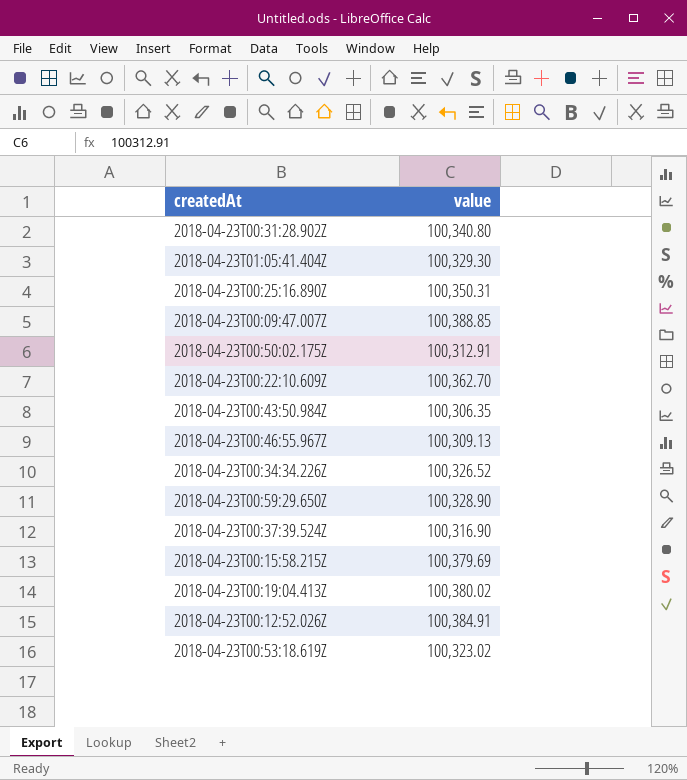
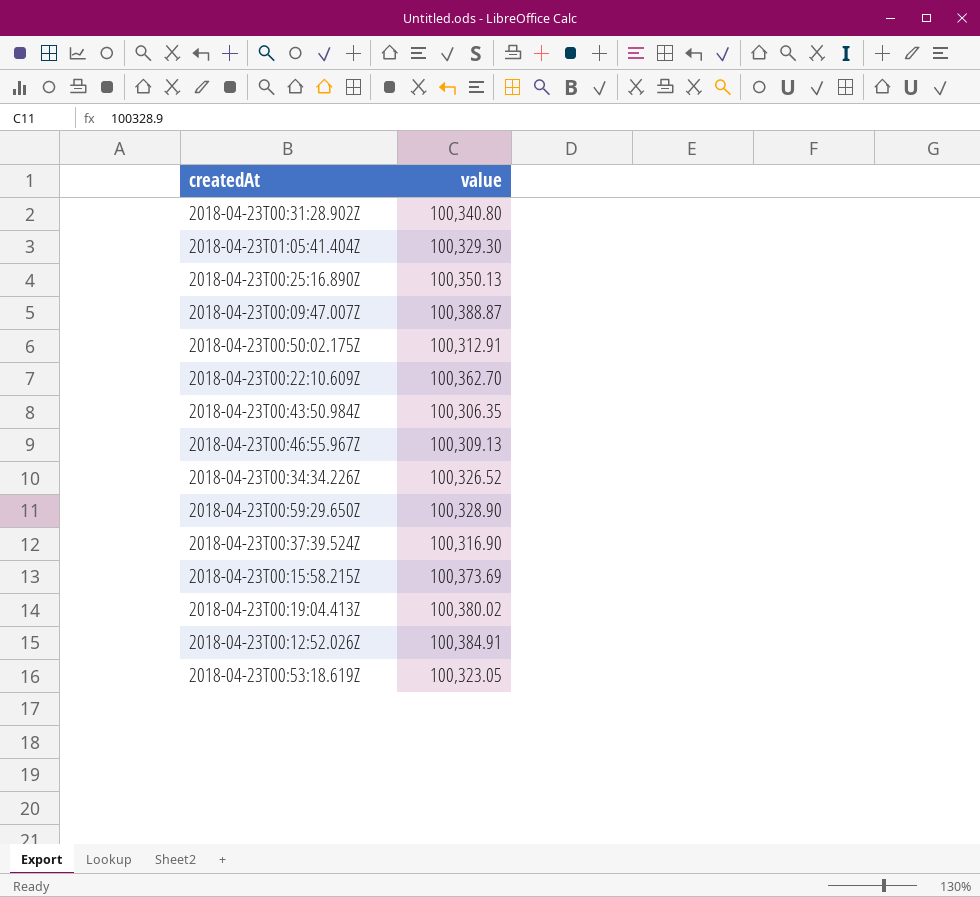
2018-04-23T00:25:16.890Z | value: 100,350.31 -> 100,350.13
2018-04-23T00:09:47.007Z | value: 100,388.85 -> 100,388.87
2018-04-23T00:15:58.215Z | value: 100,379.69 -> 100,373.69
2018-04-23T00:53:18.619Z | value: 100,323.02 -> 100,323.05

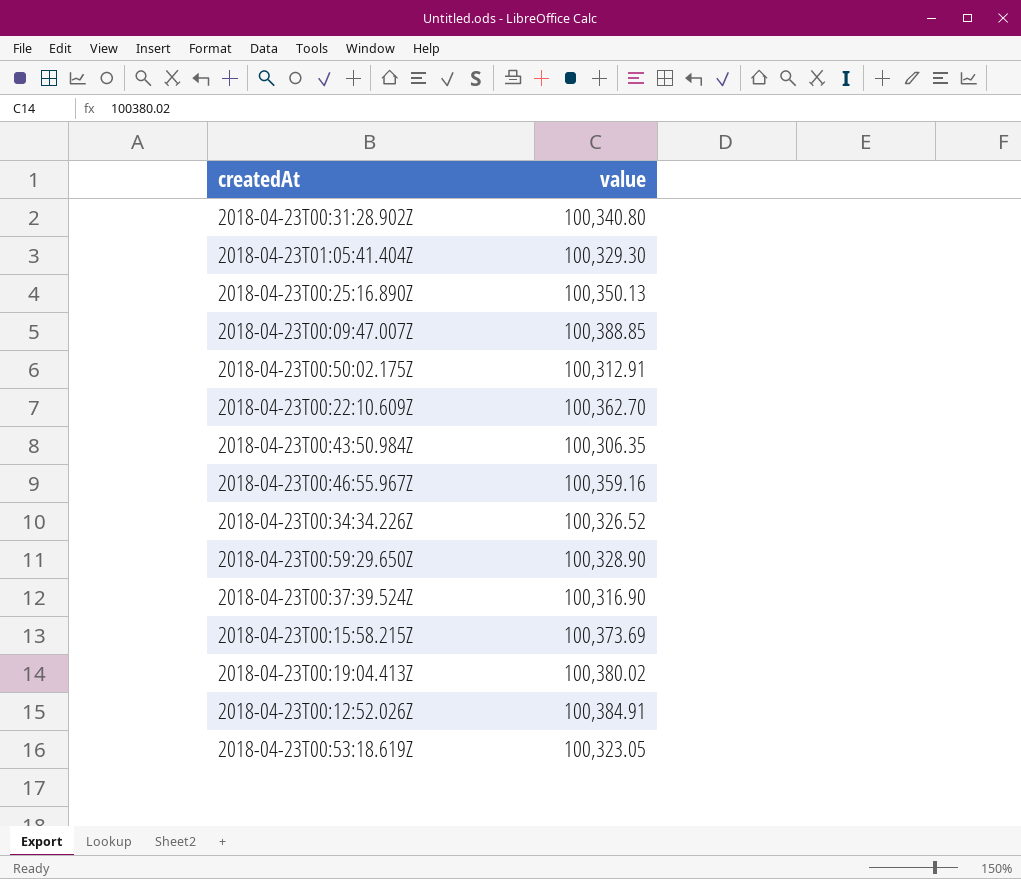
2018-04-23T00:09:47.007Z | value: 100,388.87 -> 100,388.85
2018-04-23T00:46:55.967Z | value: 100,309.13 -> 100,359.16

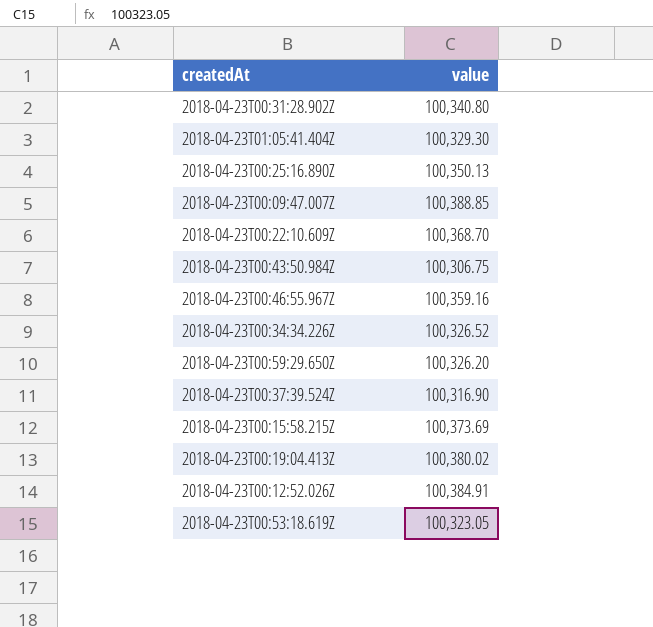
row 2018-04-23T00:50:02.175Z: 100,312.91 -> none
2018-04-23T00:22:10.609Z | value: 100,362.70 -> 100,368.70
2018-04-23T00:43:50.984Z | value: 100,306.35 -> 100,306.75
2018-04-23T00:59:29.650Z | value: 100,328.90 -> 100,326.20

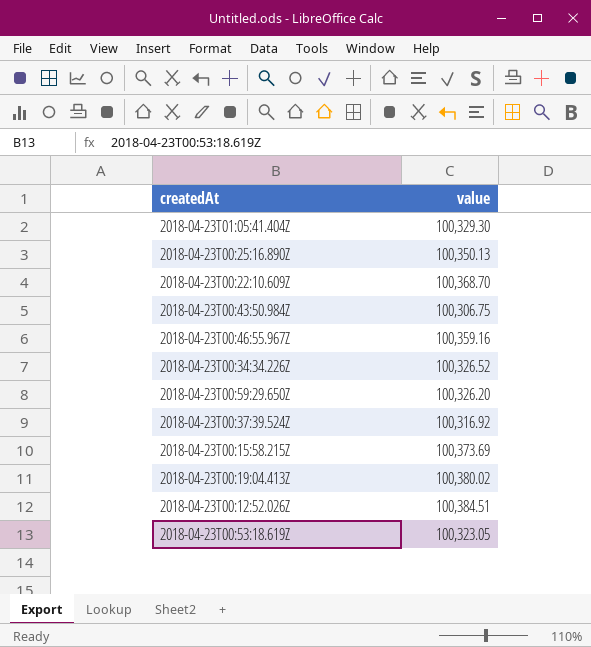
row 2018-04-23T00:31:28.902Z: 100,340.80 -> none
row 2018-04-23T00:09:47.007Z: 100,388.85 -> none
2018-04-23T00:37:39.524Z | value: 100,316.90 -> 100,316.92
2018-04-23T00:12:52.026Z | value: 100,384.91 -> 100,384.51

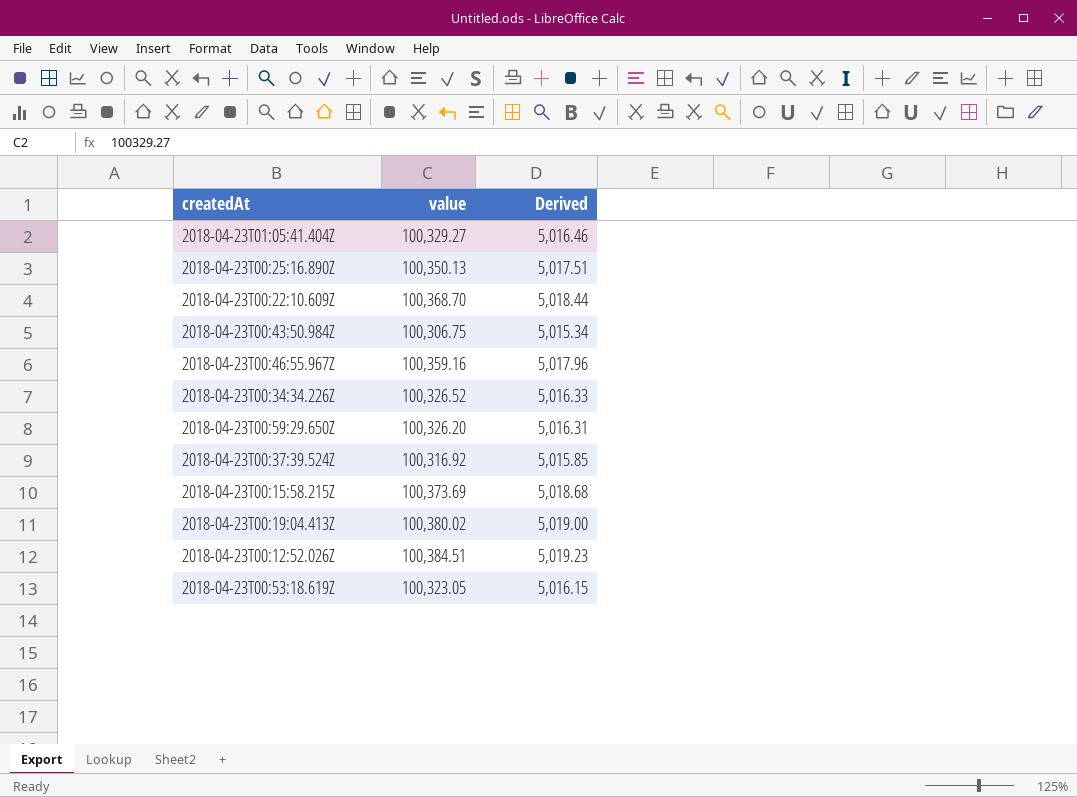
column Derived | formula: none -> [value] * 0.05
2018-04-23T01:05:41.404Z | value: 100,329.30 -> 100,329.27

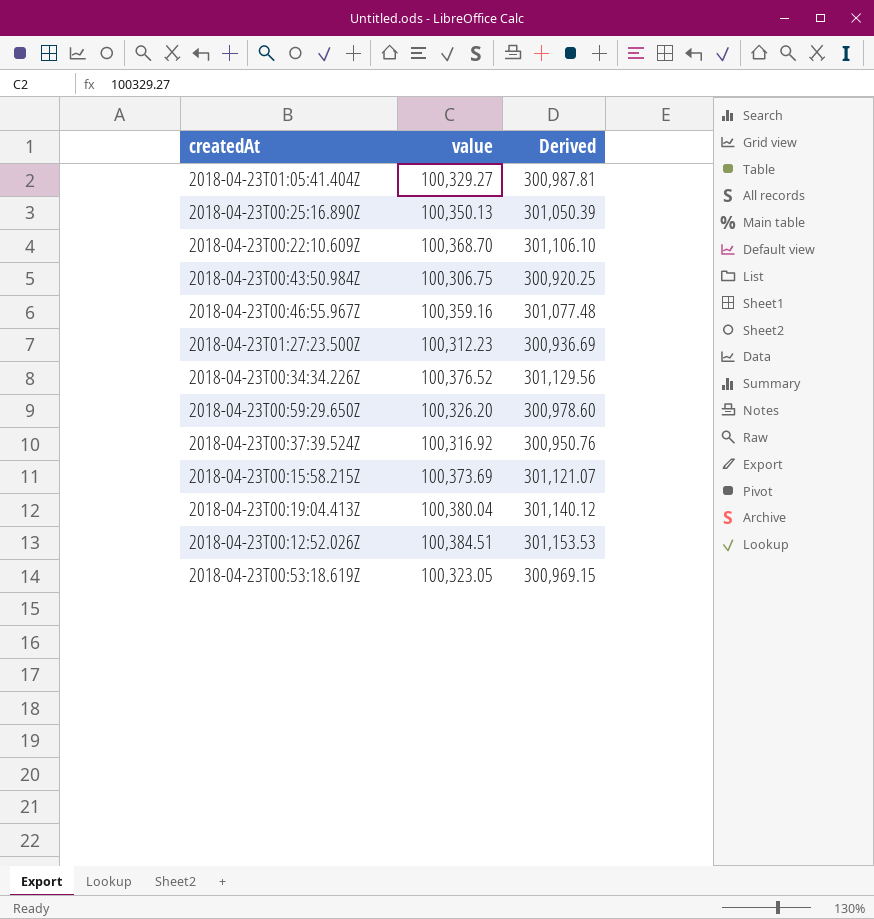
column Derived | formula: [value] * 0.05 -> [value] * 3
row 2018-04-23T01:27:23.500Z: none -> 100,312.23 | 300,936.69
2018-04-23T00:34:34.226Z | value: 100,326.52 -> 100,376.52
2018-04-23T00:19:04.413Z | value: 100,380.02 -> 100,380.04

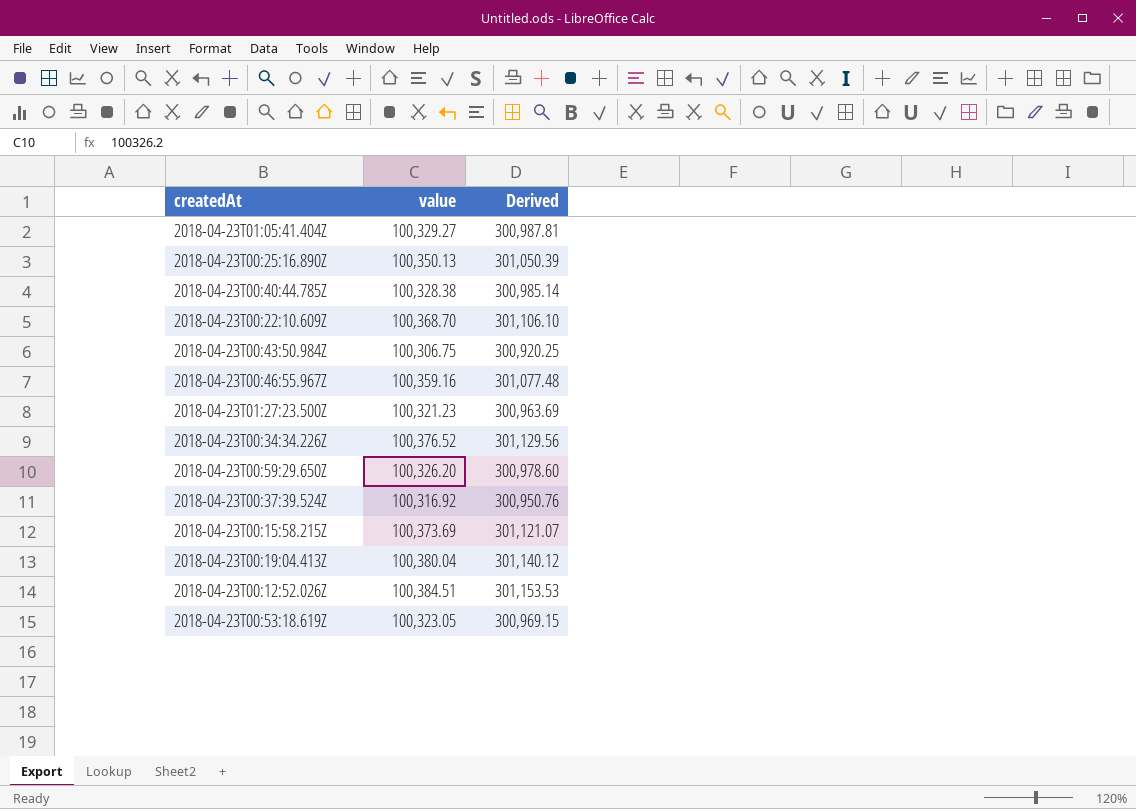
row 2018-04-23T00:40:44.785Z: none -> 100,328.38 | 300,985.14
2018-04-23T01:27:23.500Z | value: 100,312.23 -> 100,321.23
2018-04-23T01:27:23.500Z | Derived: 300,936.69 -> 300,963.69

